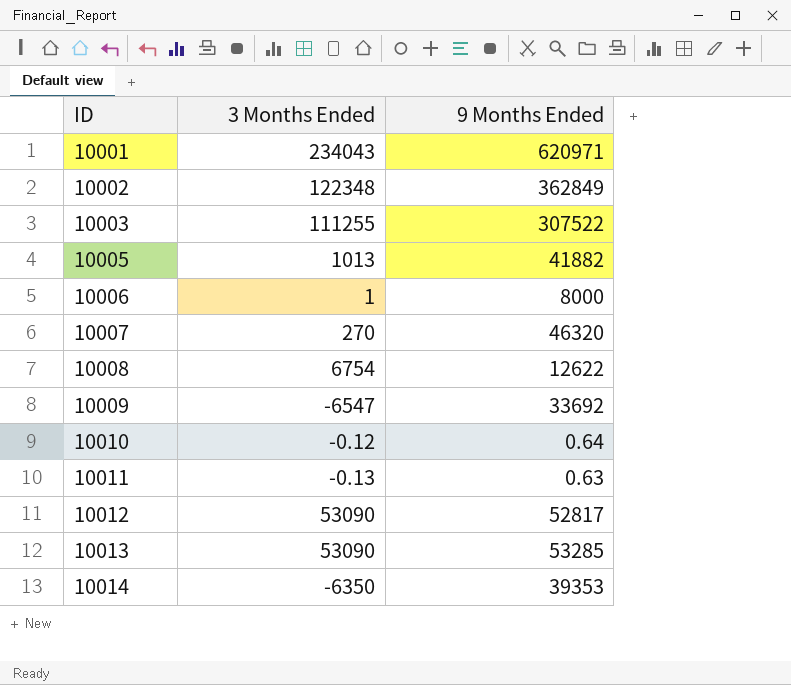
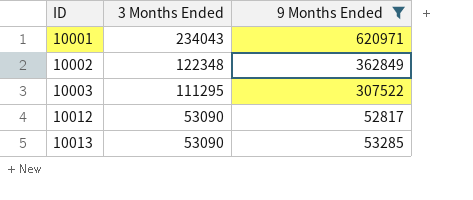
filter: none -> 9 Months Ended >= 52817
10003 | 3 Months Ended: 111255 -> 111295

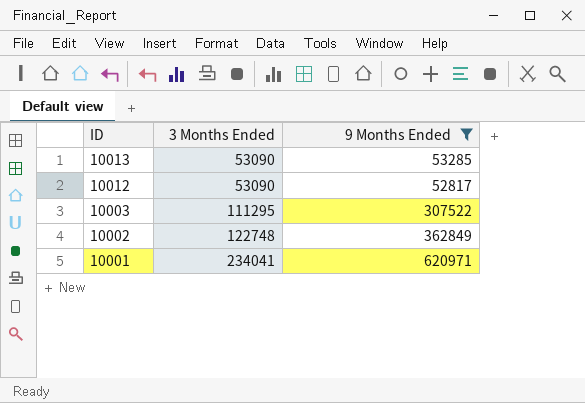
row order: ID ascending -> ID descending
10002 | 3 Months Ended: 122348 -> 122748
10001 | 3 Months Ended: 234043 -> 234041

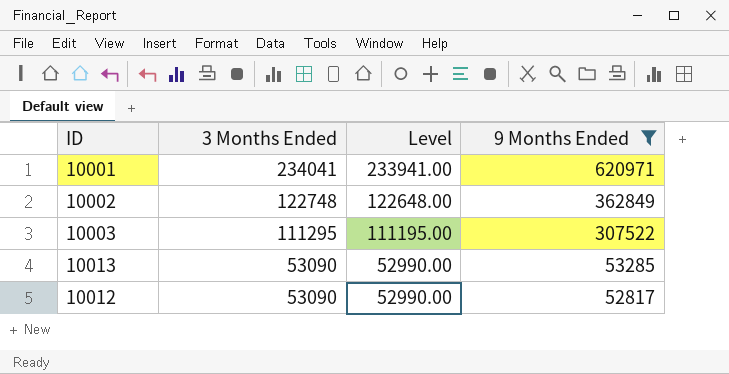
row order: ID descending -> 3 Months Ended descending
column Level | formula: none -> [3 Months Ended] - 100

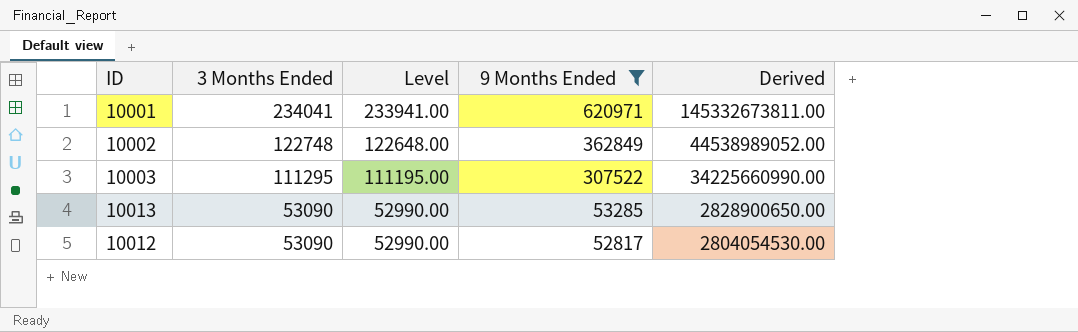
column Derived | formula: none -> [3 Months Ended] * [9 Months Ended]

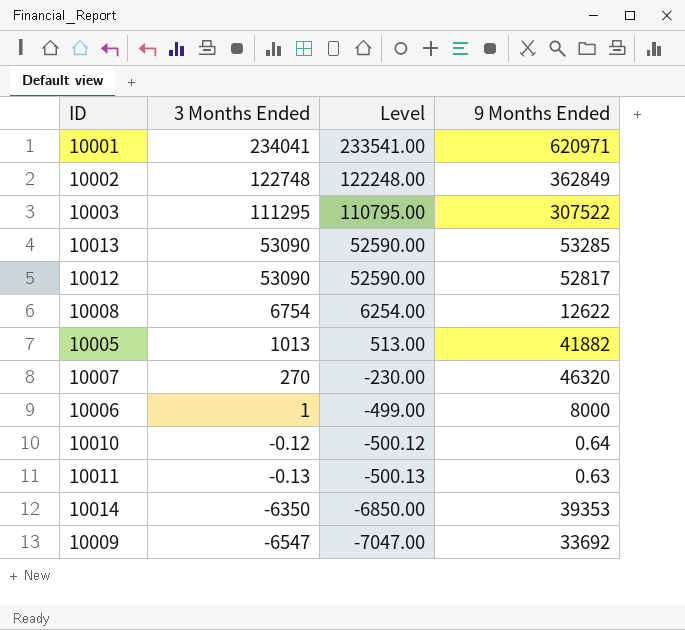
filter: 9 Months Ended >= 52817 -> none
column Derived | formula: [3 Months Ended] * [9 Months Ended] -> none
column Level | formula: [3 Months Ended] - 100 -> [3 Months Ended] - 500

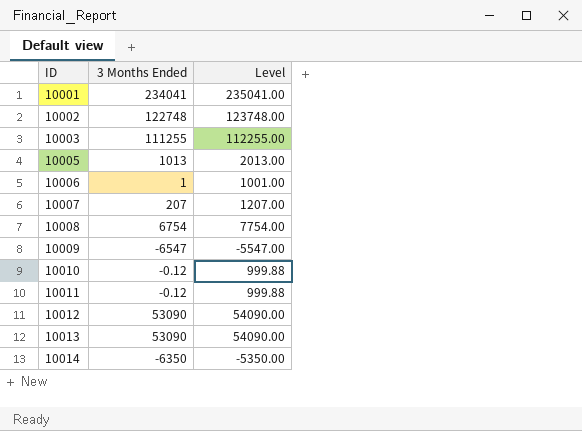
row order: 3 Months Ended descending -> ID ascending
column 9 Months Ended | position: 4 -> none
column Level | formula: [3 Months Ended] - 500 -> [3 Months Ended] + 1000
10003 | 3 Months Ended: 111295 -> 111255
10007 | 3 Months Ended: 270 -> 207
10011 | 3 Months Ended: -0.13 -> -0.12

